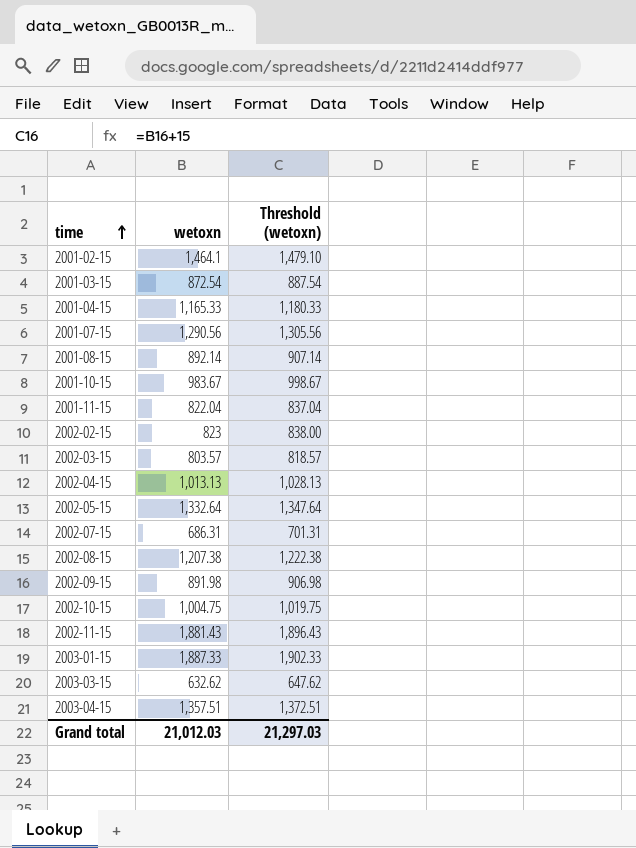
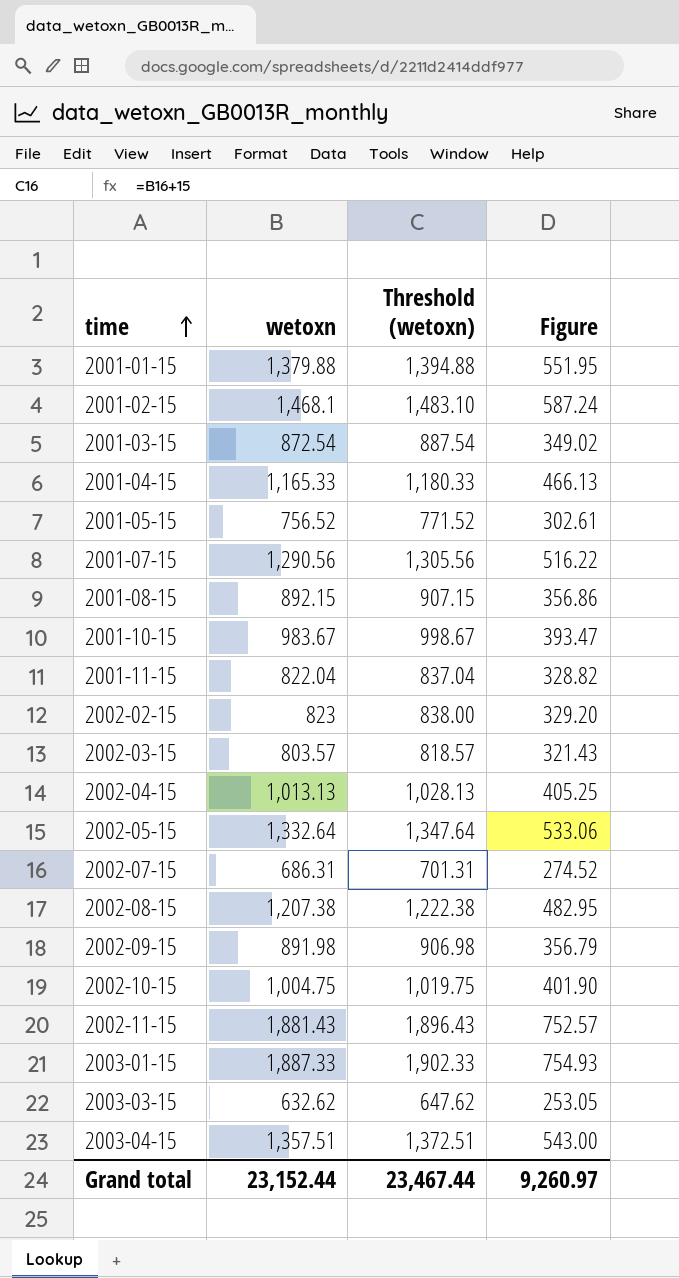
column Figure | formula: none -> [wetoxn] * 0.4
row 2001-01-15: none -> 1,379.88 | 1,394.88 | 551.95
2001-02-15 | wetoxn: 1,464.1 -> 1,468.1
2001-02-15 | Threshold (wetoxn): 1,479.10 -> 1,483.10
row 2001-05-15: none -> 756.52 | 771.52 | 302.61
2001-08-15 | wetoxn: 892.14 -> 892.15
2001-08-15 | Threshold (wetoxn): 907.14 -> 907.15
Grand total | wetoxn: 21,012.03 -> 23,152.44
Grand total | Threshold (wetoxn): 21,297.03 -> 23,467.44

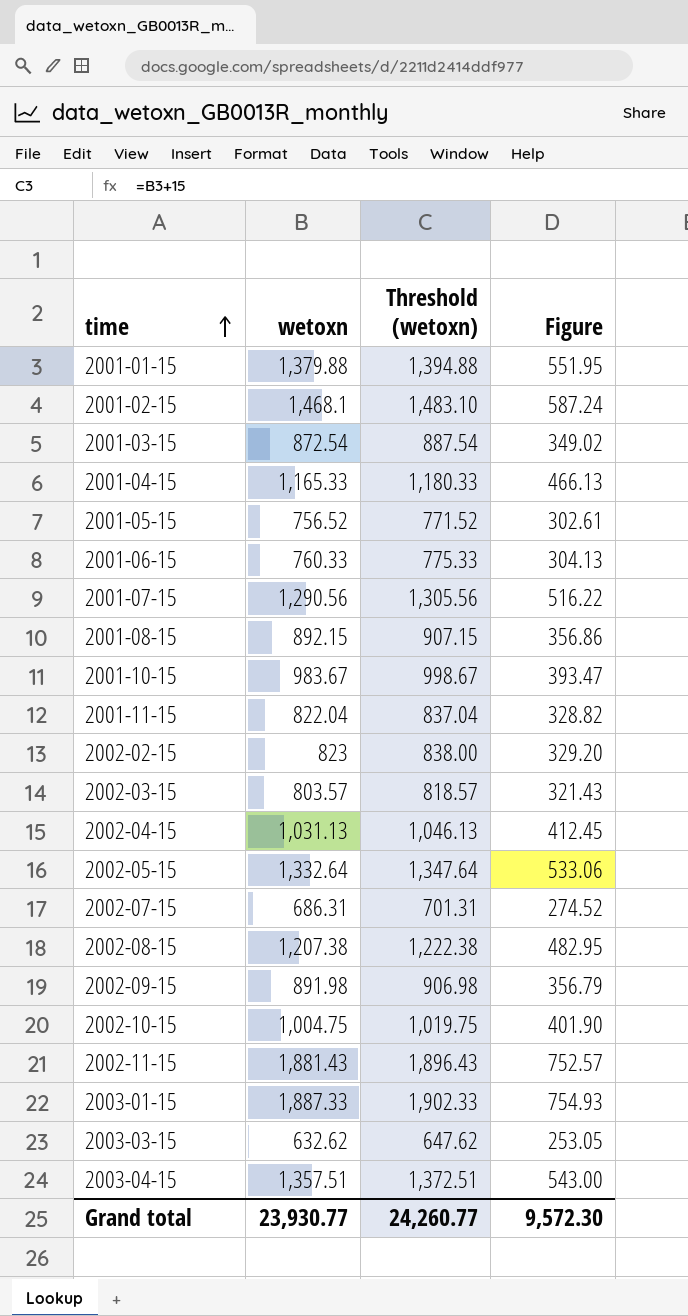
row 2001-06-15: none -> 760.33 | 775.33 | 304.13
2002-04-15 | wetoxn: 1,013.13 -> 1,031.13
2002-04-15 | Threshold (wetoxn): 1,028.13 -> 1,046.13
2002-04-15 | Figure: 405.25 -> 412.45
Grand total | wetoxn: 23,152.44 -> 23,930.77
Grand total | Threshold (wetoxn): 23,467.44 -> 24,260.77
Grand total | Figure: 9,260.97 -> 9,572.30

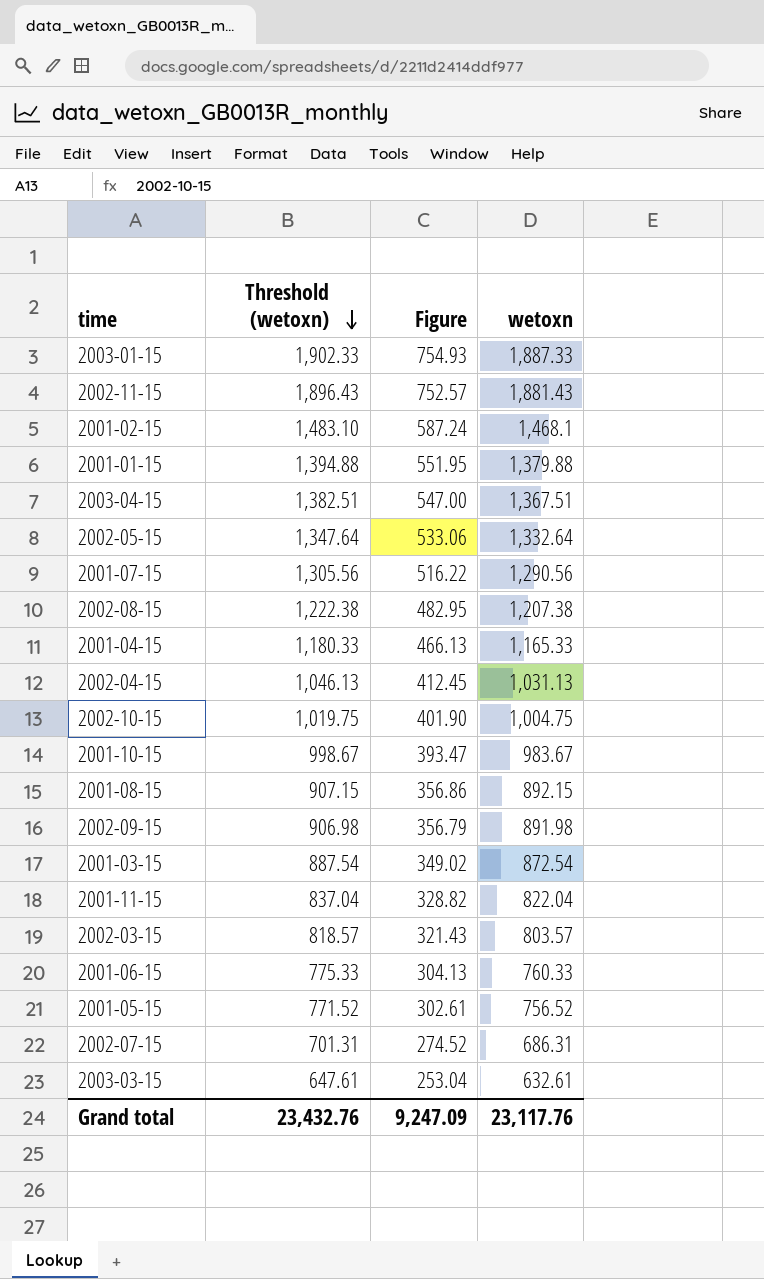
row order: time ascending -> Threshold (wetoxn) descending
column wetoxn | position: 2 -> 4
row 2002-02-15: 823 | 838.00 | 329.20 -> none
2003-04-15 | Threshold (wetoxn): 1,372.51 -> 1,382.51
2003-04-15 | Figure: 543.00 -> 547.00
2003-04-15 | wetoxn: 1,357.51 -> 1,367.51
2003-03-15 | Threshold (wetoxn): 647.62 -> 647.61
2003-03-15 | Figure: 253.05 -> 253.04
2003-03-15 | wetoxn: 632.62 -> 632.61
Grand total | Threshold (wetoxn): 24,260.77 -> 23,432.76
Grand total | Figure: 9,572.30 -> 9,247.09
Grand total | wetoxn: 23,930.77 -> 23,117.76

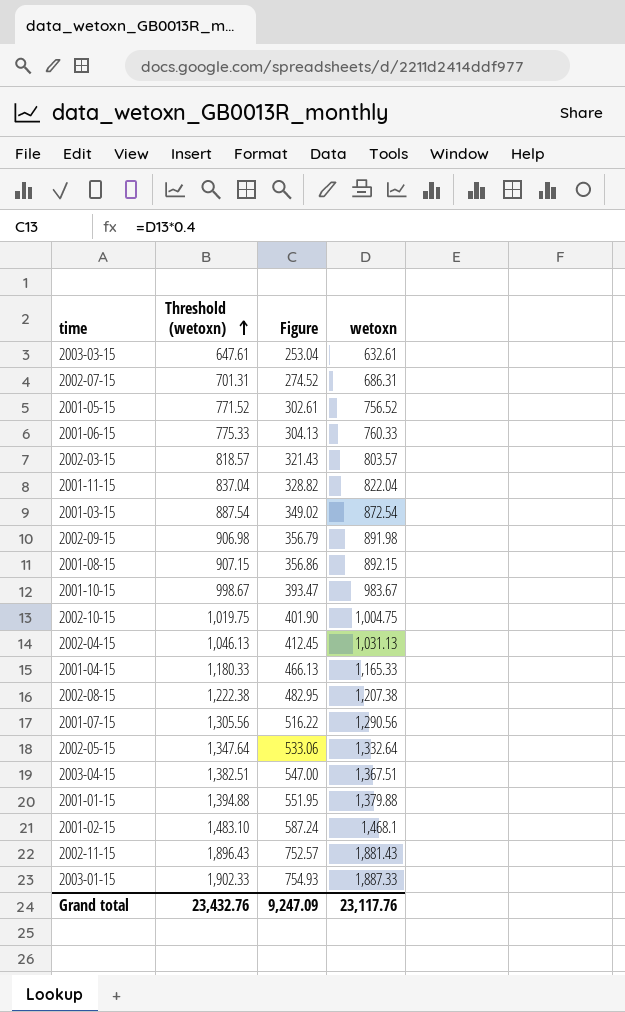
row order: Threshold (wetoxn) descending -> Threshold (wetoxn) ascending

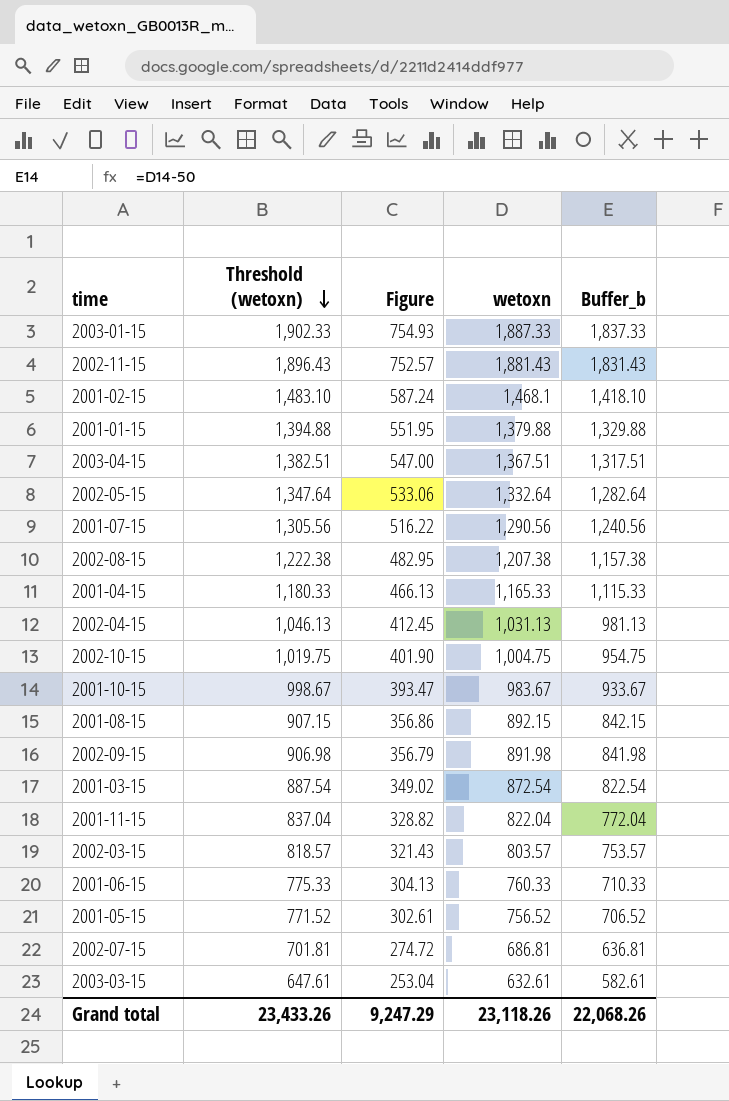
row order: Threshold (wetoxn) ascending -> Threshold (wetoxn) descending
column Buffer_b | formula: none -> [wetoxn] - 50
2002-07-15 | Threshold (wetoxn): 701.31 -> 701.81
2002-07-15 | Figure: 274.52 -> 274.72
2002-07-15 | wetoxn: 686.31 -> 686.81
Grand total | Threshold (wetoxn): 23,432.76 -> 23,433.26
Grand total | Figure: 9,247.09 -> 9,247.29
Grand total | wetoxn: 23,117.76 -> 23,118.26

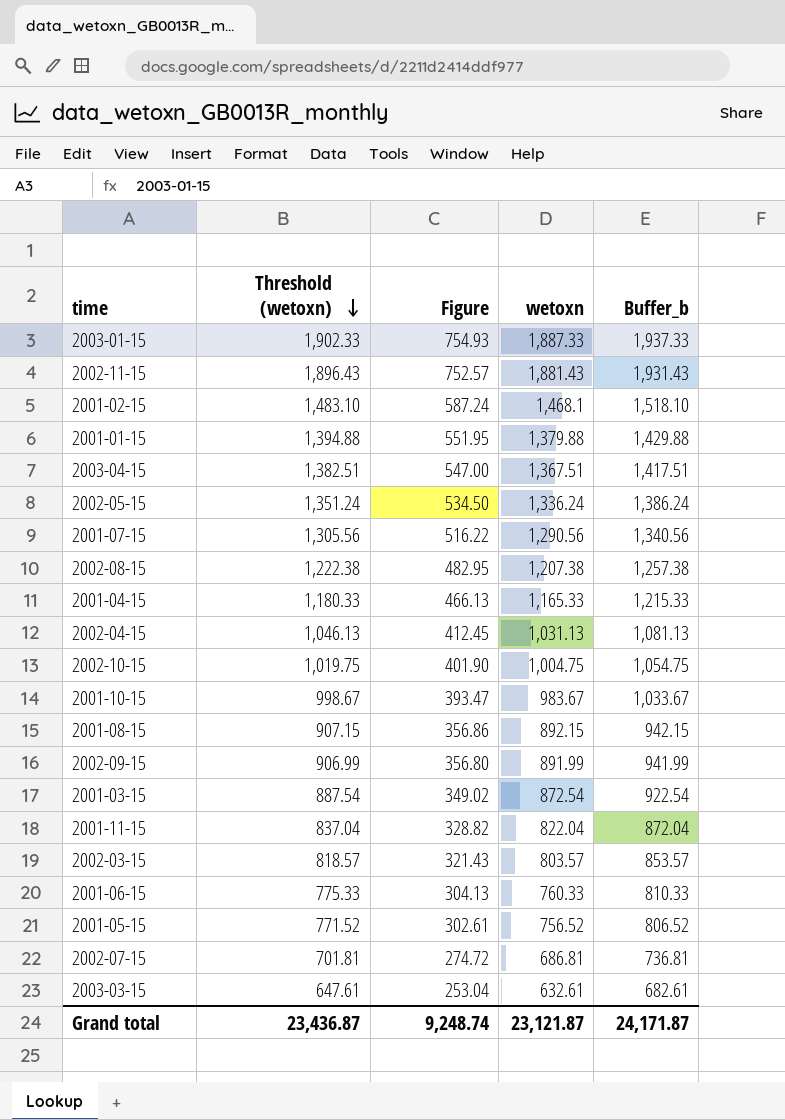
column Buffer_b | formula: [wetoxn] - 50 -> [wetoxn] + 50
2002-05-15 | Threshold (wetoxn): 1,347.64 -> 1,351.24
2002-05-15 | Figure: 533.06 -> 534.50
2002-05-15 | wetoxn: 1,332.64 -> 1,336.24
2002-09-15 | Threshold (wetoxn): 906.98 -> 906.99
2002-09-15 | Figure: 356.79 -> 356.80
2002-09-15 | wetoxn: 891.98 -> 891.99
Grand total | Threshold (wetoxn): 23,433.26 -> 23,436.87
Grand total | Figure: 9,247.29 -> 9,248.74
Grand total | wetoxn: 23,118.26 -> 23,121.87
Grand total | Buffer_b: 22,068.26 -> 24,171.87

